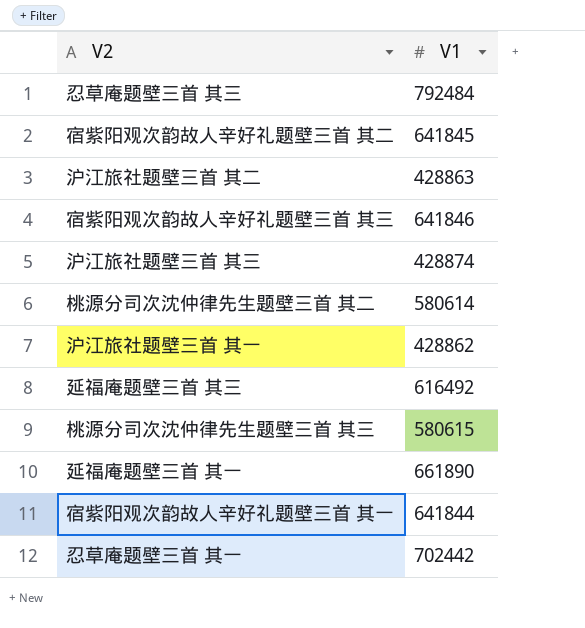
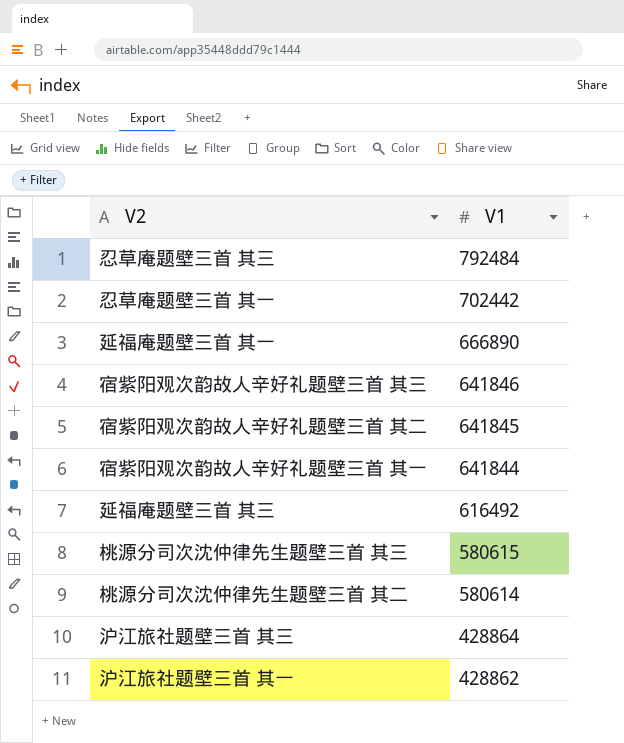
row order: none -> V1 descending
row 沪江旅社题壁三首 其二: 428863 -> none
延福庵题壁三首 其一 | V1: 661890 -> 666890
沪江旅社题壁三首 其三 | V1: 428874 -> 428864

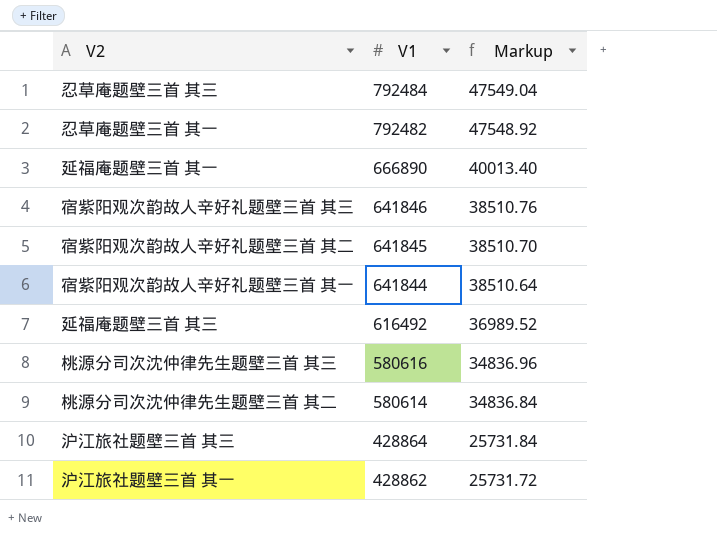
column Markup | formula: none -> [V1] * 0.06
忍草庵题壁三首 其一 | V1: 702442 -> 792482
桃源分司次沈仲律先生题壁三首 其三 | V1: 580615 -> 580616

